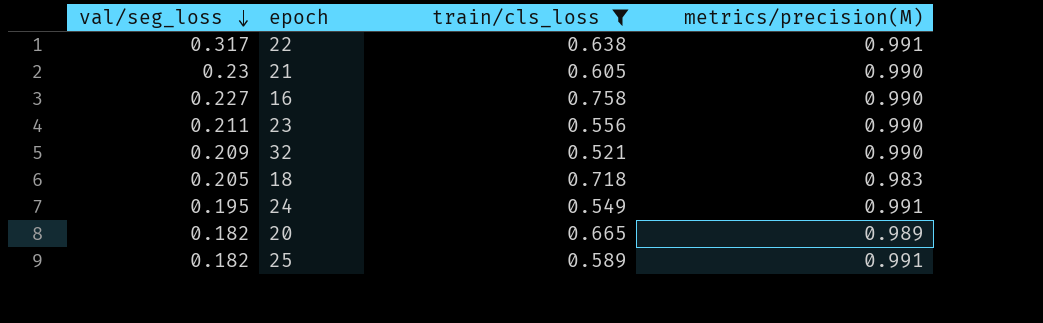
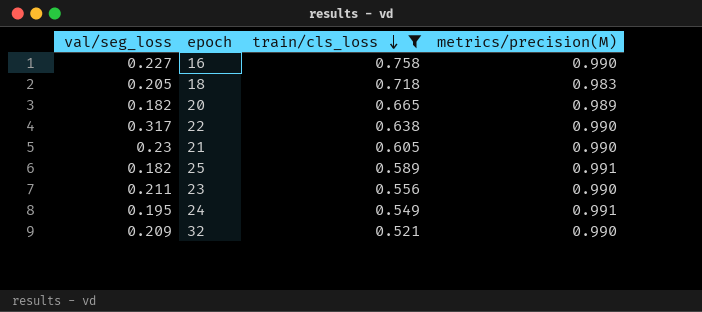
row order: val/seg_loss descending -> train/cls_loss descending
22 | metrics/precision(M): 0.991 -> 0.990

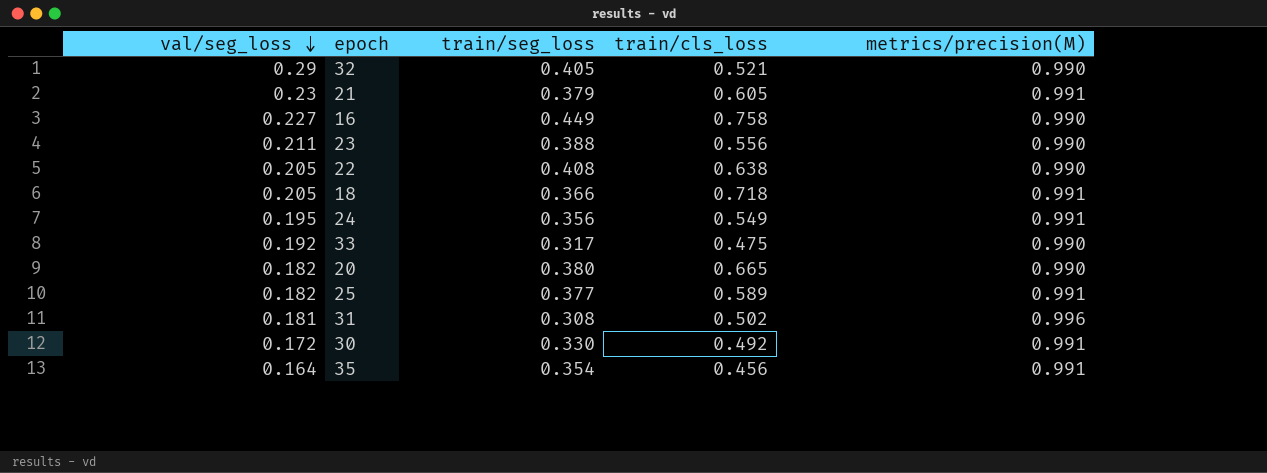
filter: train/cls_loss >= 0.521 -> none
row order: train/cls_loss descending -> val/seg_loss descending
column train/seg_loss | position: none -> 3
32 | val/seg_loss: 0.209 -> 0.29
21 | metrics/precision(M): 0.990 -> 0.991
22 | val/seg_loss: 0.317 -> 0.205
18 | metrics/precision(M): 0.983 -> 0.991
20 | metrics/precision(M): 0.989 -> 0.990

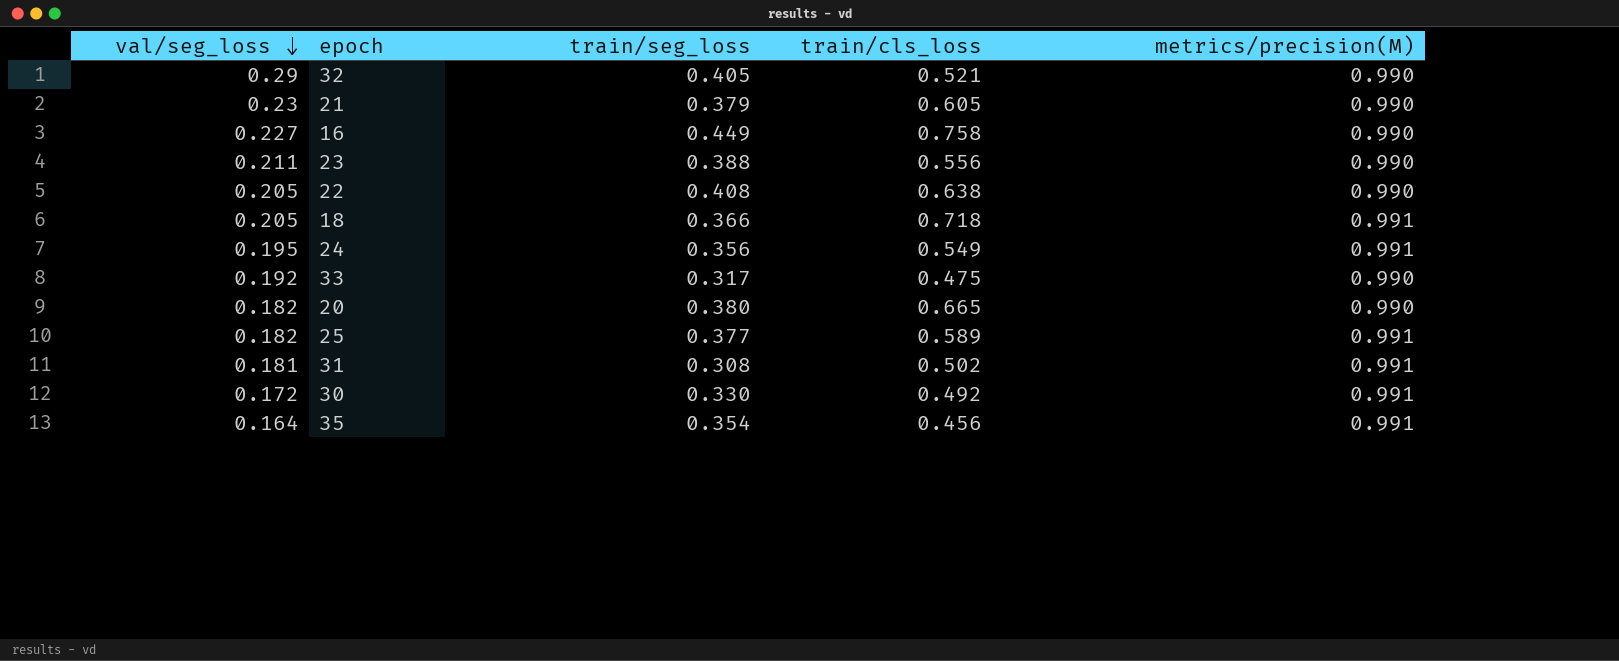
21 | metrics/precision(M): 0.991 -> 0.990
31 | metrics/precision(M): 0.996 -> 0.991

